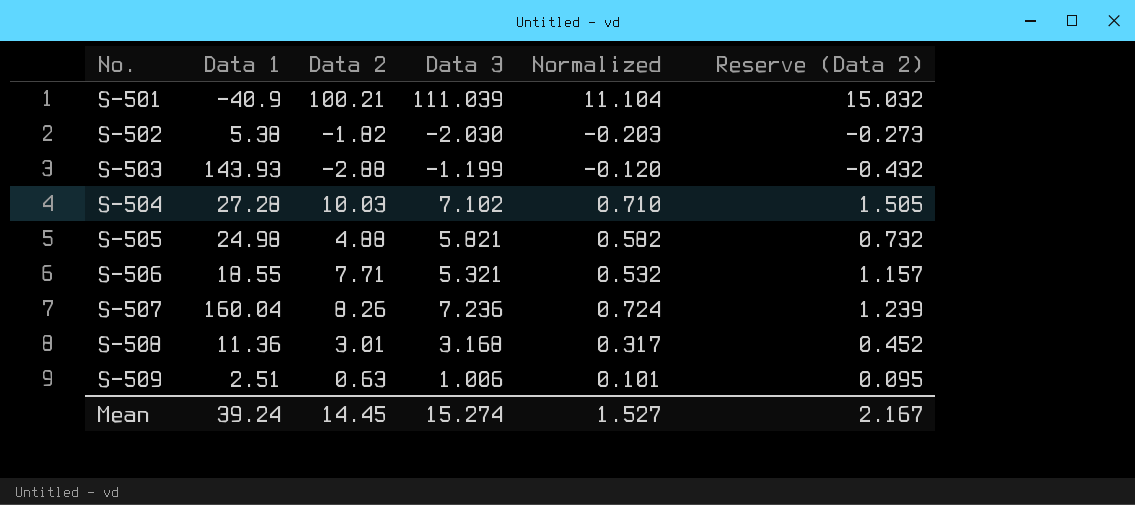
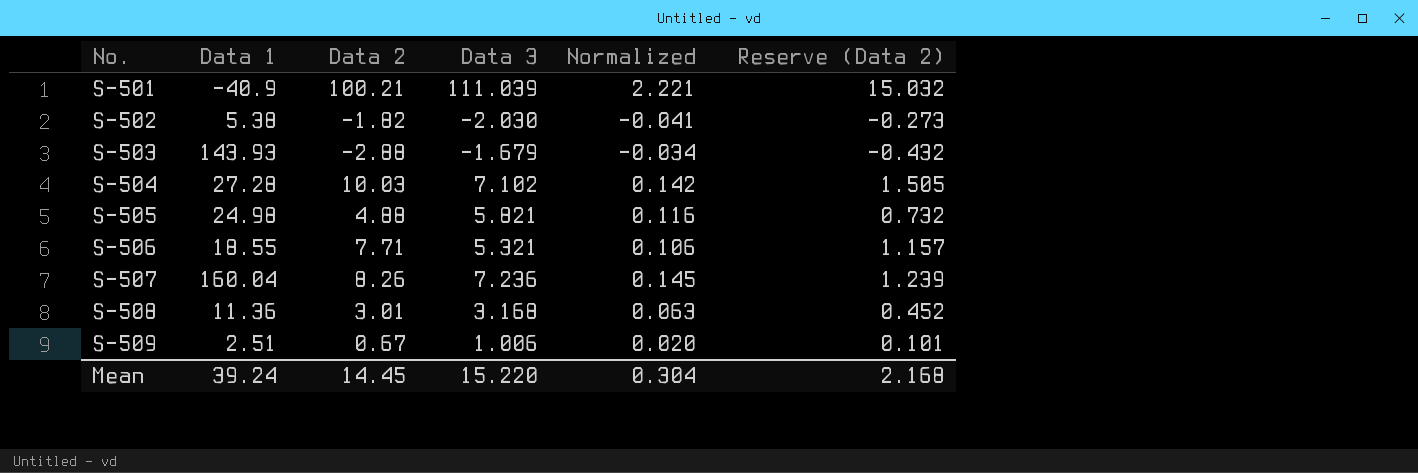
column Normalized | formula: [Data 3] * 0.1 -> [Data 3] * 0.02
S-503 | Data 3: -1.199 -> -1.679
S-509 | Data 2: 0.63 -> 0.67
S-509 | Reserve (Data 2): 0.095 -> 0.101
Mean | Data 3: 15.274 -> 15.220
Mean | Normalized: 1.527 -> 0.304
Mean | Reserve (Data 2): 2.167 -> 2.168

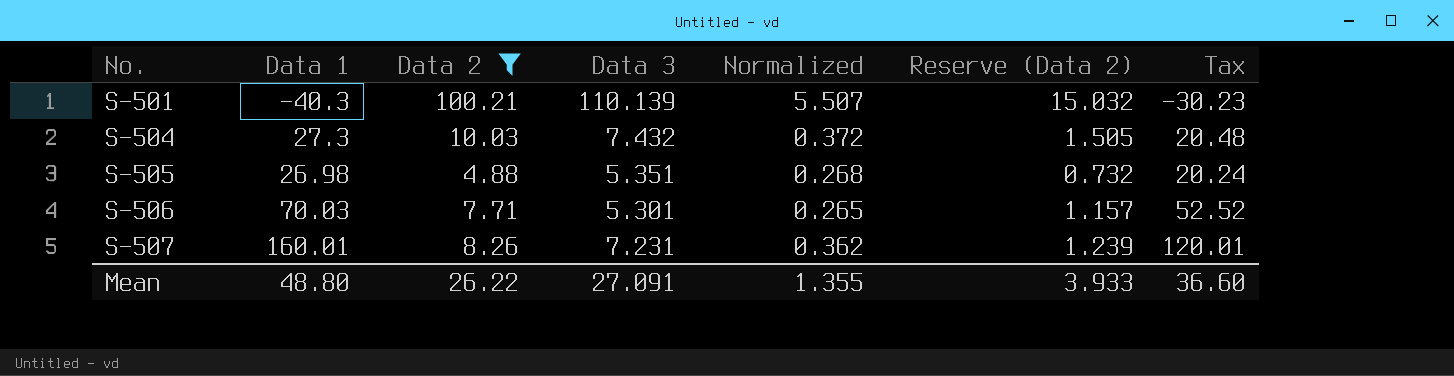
filter: none -> Data 2 >= 4.88
column Normalized | formula: [Data 3] * 0.02 -> [Data 3] * 0.05
column Tax | formula: none -> [Data 1] * 0.75
S-501 | Data 1: -40.9 -> -40.3
S-501 | Data 3: 111.039 -> 110.139
S-504 | Data 1: 27.28 -> 27.3
S-504 | Data 3: 7.102 -> 7.432
S-505 | Data 1: 24.98 -> 26.98
S-505 | Data 3: 5.821 -> 5.351
S-506 | Data 1: 18.55 -> 70.03
S-506 | Data 3: 5.321 -> 5.301
S-507 | Data 1: 160.04 -> 160.01
S-507 | Data 3: 7.236 -> 7.231
Mean | Data 1: 39.24 -> 48.80
Mean | Data 2: 14.45 -> 26.22
Mean | Data 3: 15.220 -> 27.091
Mean | Normalized: 0.304 -> 1.355
Mean | Reserve (Data 2): 2.168 -> 3.933

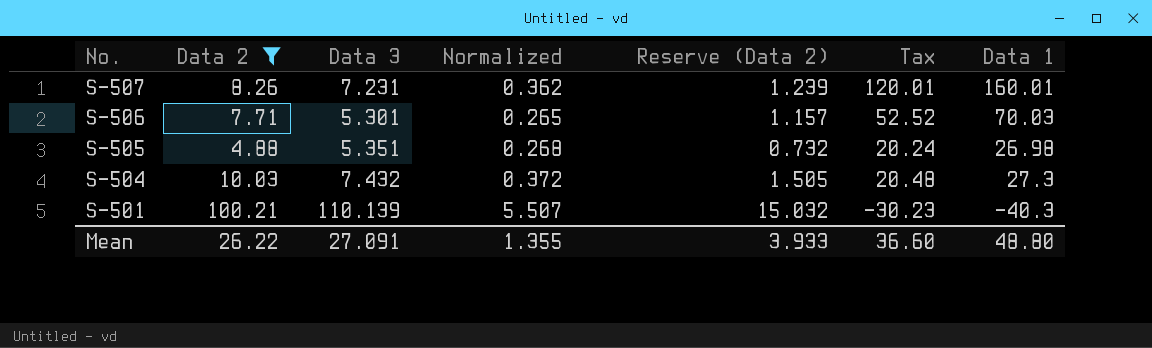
row order: No. ascending -> No. descending
column Data 1 | position: 2 -> 7

